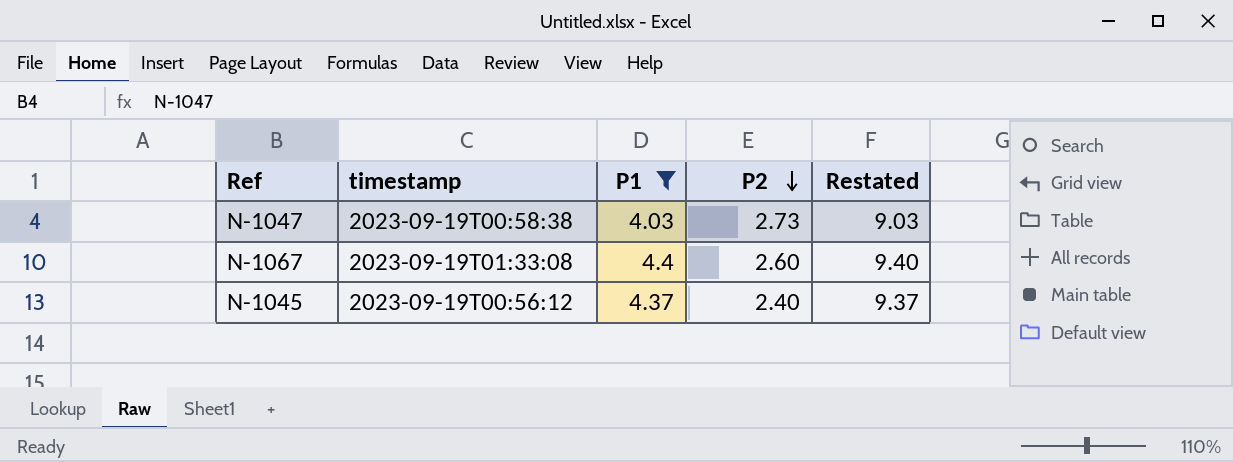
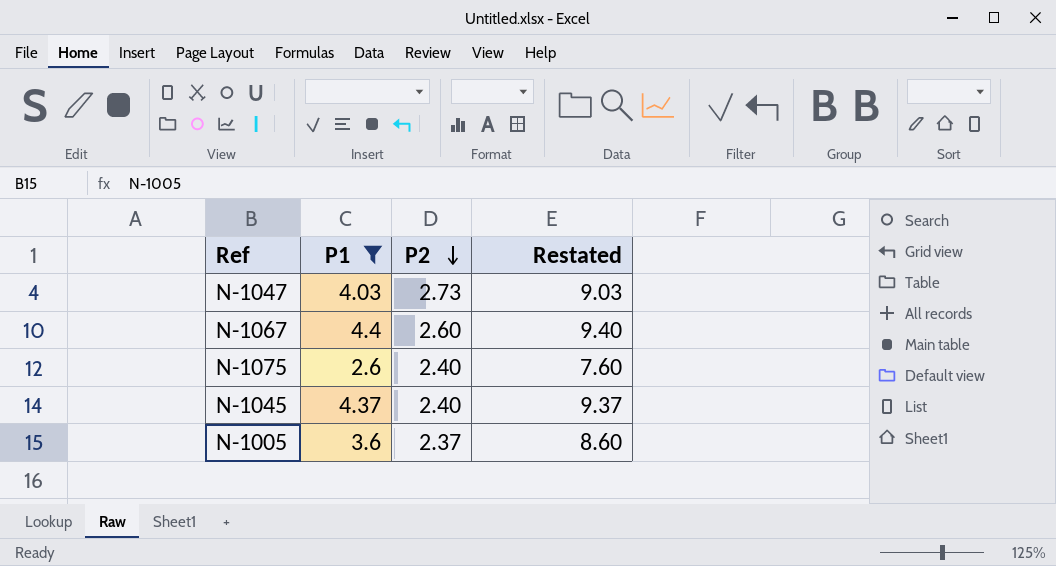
column timestamp | position: 2 -> none
row N-1075: none -> 2.6 | 2.40 | 7.60
row N-1005: none -> 3.6 | 2.37 | 8.60

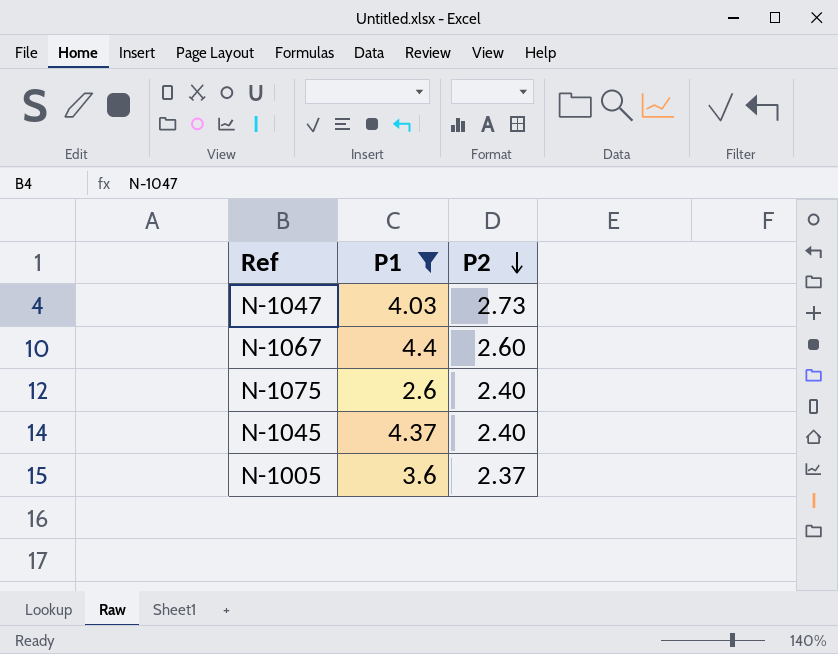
column Restated | formula: [P1] + 5 -> none

